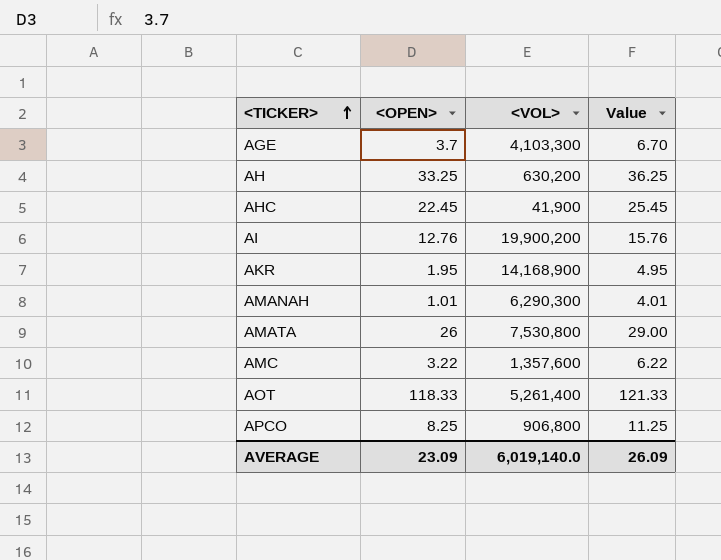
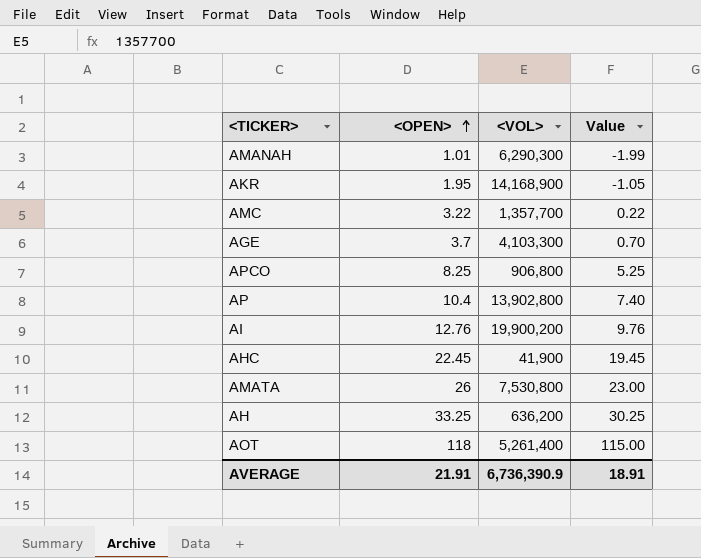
row order: <TICKER> ascending -> <OPEN> ascending
column Value | formula: [<OPEN>] + 3 -> [<OPEN>] - 3
AMC | <VOL>: 1,357,600 -> 1,357,700
row AP: none -> 10.4 | 13,902,800 | 7.40
AH | <VOL>: 630,200 -> 636,200
AOT | <OPEN>: 118.33 -> 118
AVERAGE | <OPEN>: 23.09 -> 21.91
AVERAGE | <VOL>: 6,019,140.0 -> 6,736,390.9
AVERAGE | Value: 26.09 -> 18.91

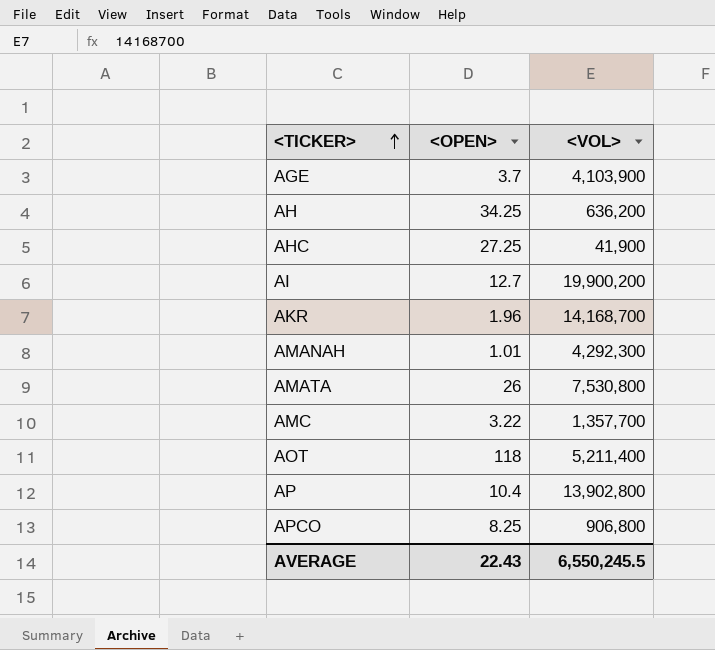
row order: <OPEN> ascending -> <TICKER> ascending
column Value | formula: [<OPEN>] - 3 -> none
AGE | <VOL>: 4,103,300 -> 4,103,900
AH | <OPEN>: 33.25 -> 34.25
AHC | <OPEN>: 22.45 -> 27.25
AI | <OPEN>: 12.76 -> 12.7
AKR | <OPEN>: 1.95 -> 1.96
AKR | <VOL>: 14,168,900 -> 14,168,700
AMANAH | <VOL>: 6,290,300 -> 4,292,300
AOT | <VOL>: 5,261,400 -> 5,211,400
AVERAGE | <OPEN>: 21.91 -> 22.43
AVERAGE | <VOL>: 6,736,390.9 -> 6,550,245.5

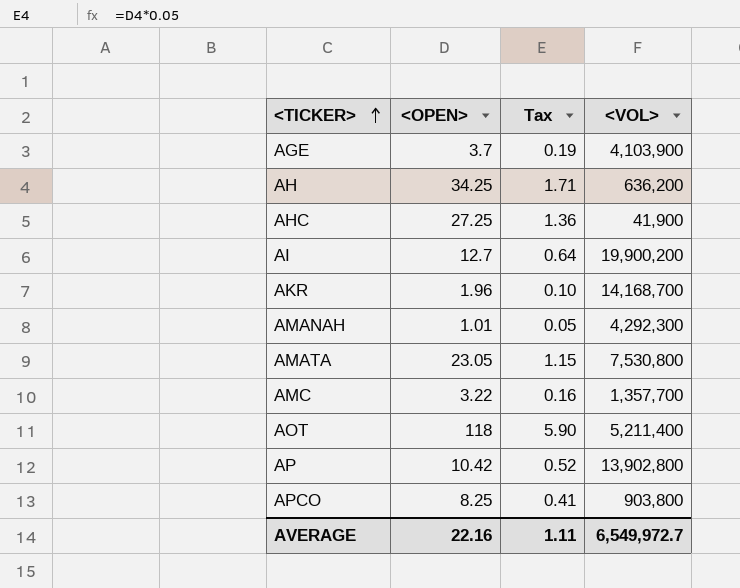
column Tax | formula: none -> [<OPEN>] * 0.05
AMATA | <OPEN>: 26 -> 23.05
AP | <OPEN>: 10.4 -> 10.42
APCO | <VOL>: 906,800 -> 903,800
AVERAGE | <OPEN>: 22.43 -> 22.16
AVERAGE | <VOL>: 6,550,245.5 -> 6,549,972.7

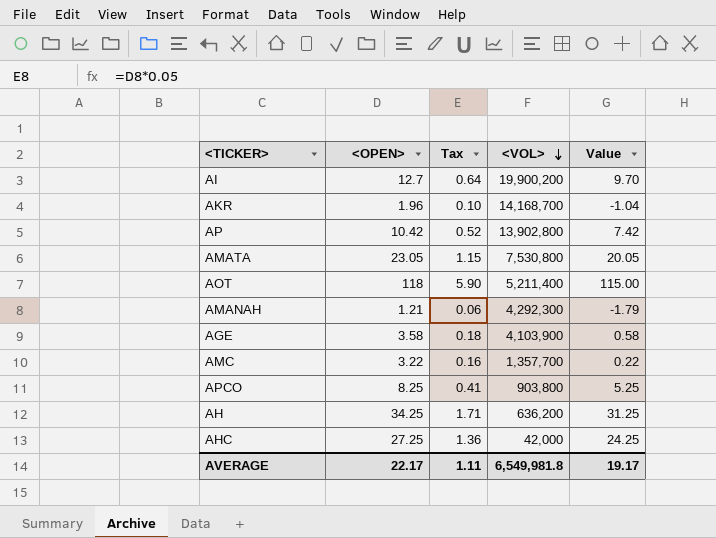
row order: <TICKER> ascending -> <VOL> descending
column Value | formula: none -> [<OPEN>] - 3
AMANAH | <OPEN>: 1.01 -> 1.21
AMANAH | Tax: 0.05 -> 0.06
AGE | <OPEN>: 3.7 -> 3.58
AGE | Tax: 0.19 -> 0.18
AHC | <VOL>: 41,900 -> 42,000
AVERAGE | <OPEN>: 22.16 -> 22.17
AVERAGE | <VOL>: 6,549,972.7 -> 6,549,981.8

